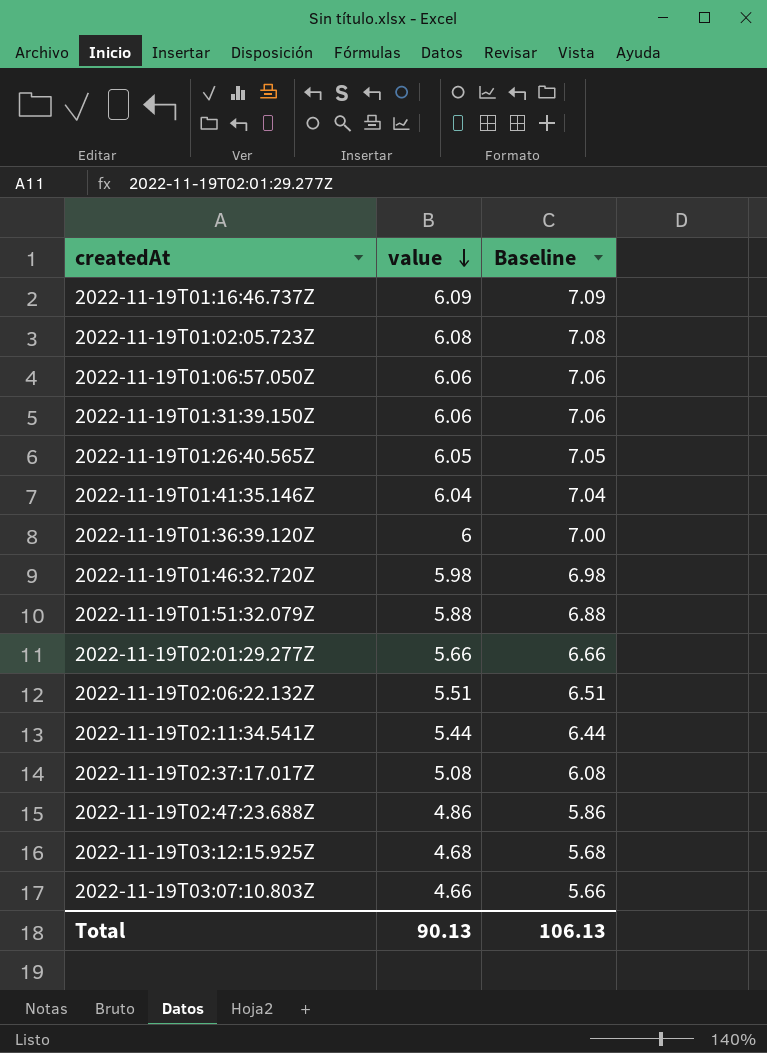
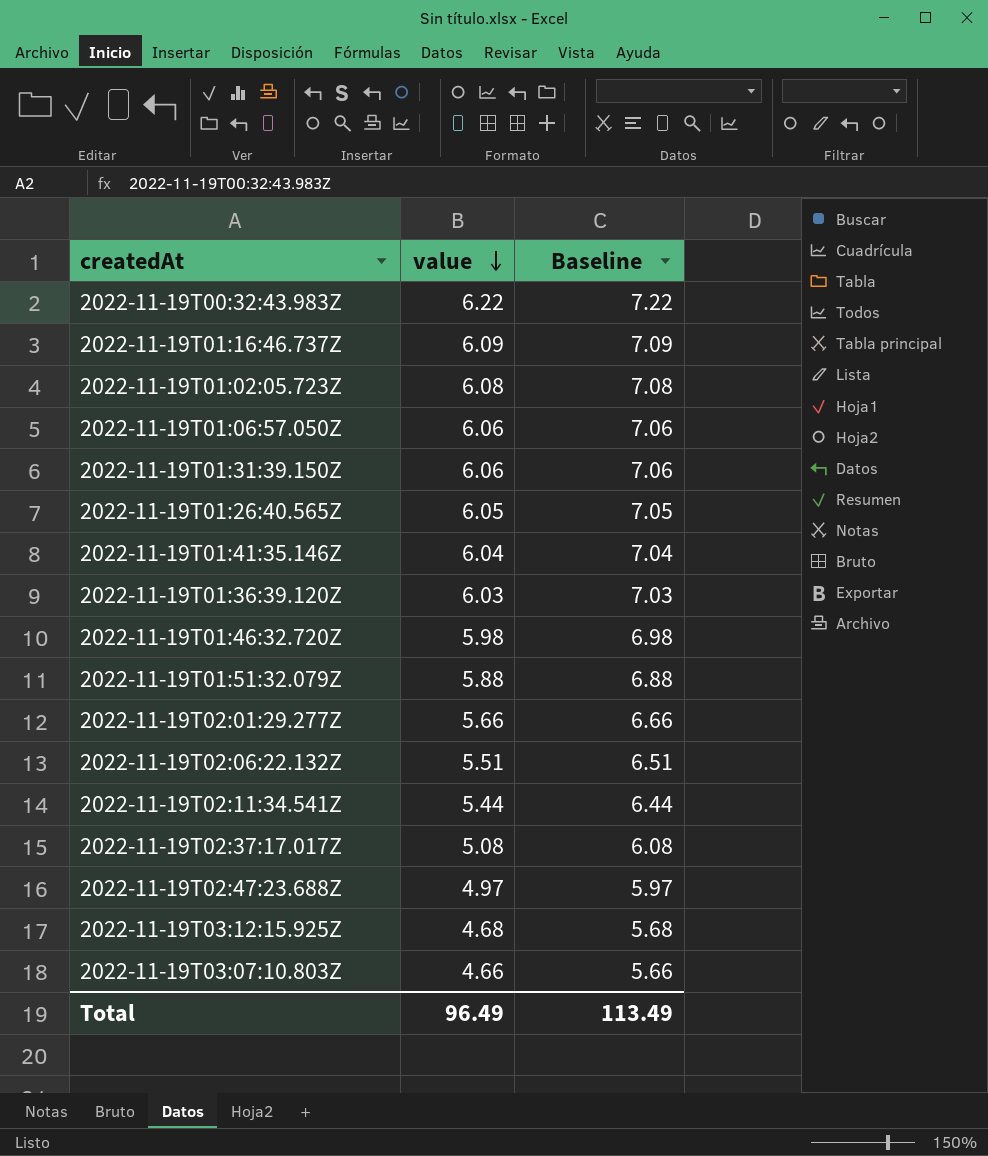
row 2022-11-19T00:32:43.983Z: none -> 6.22 | 7.22
2022-11-19T01:36:39.120Z | value: 6 -> 6.03
2022-11-19T01:36:39.120Z | Baseline: 7.00 -> 7.03
2022-11-19T02:47:23.688Z | value: 4.86 -> 4.97
2022-11-19T02:47:23.688Z | Baseline: 5.86 -> 5.97
Total | value: 90.13 -> 96.49
Total | Baseline: 106.13 -> 113.49

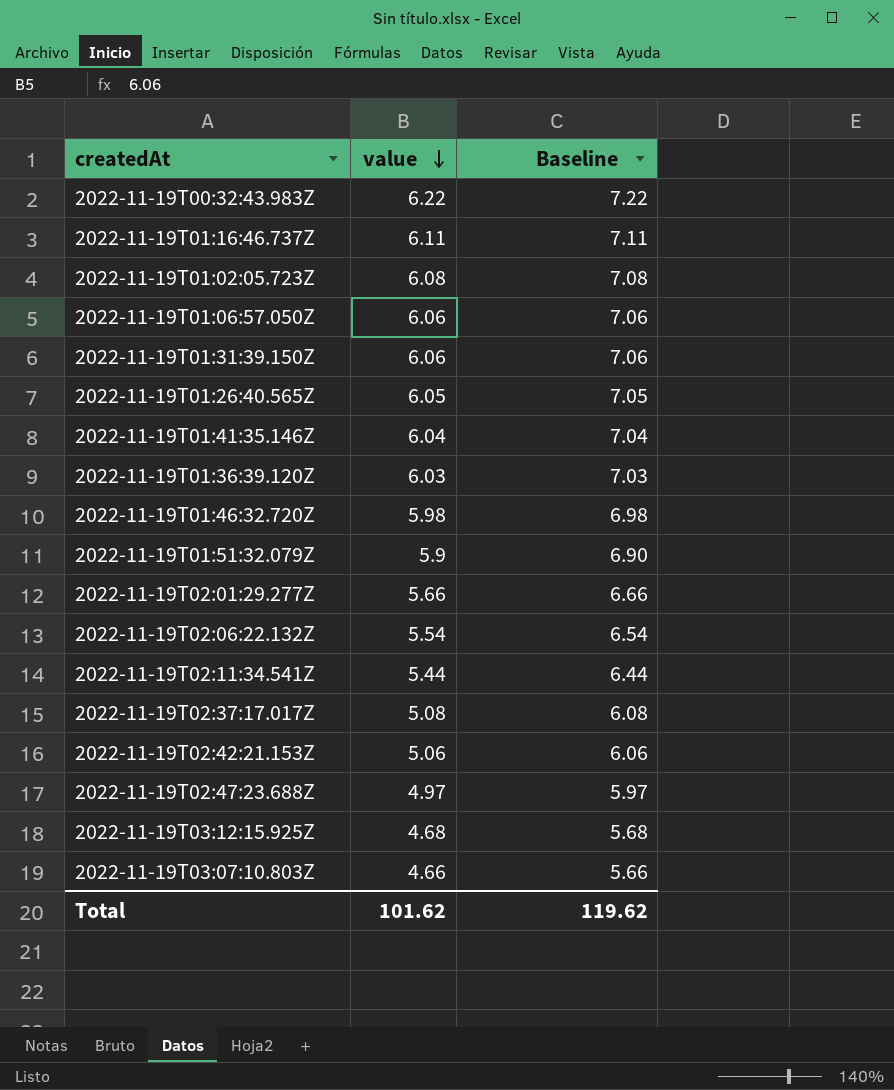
2022-11-19T01:16:46.737Z | value: 6.09 -> 6.11
2022-11-19T01:16:46.737Z | Baseline: 7.09 -> 7.11
2022-11-19T01:51:32.079Z | value: 5.88 -> 5.9
2022-11-19T01:51:32.079Z | Baseline: 6.88 -> 6.90
2022-11-19T02:06:22.132Z | value: 5.51 -> 5.54
2022-11-19T02:06:22.132Z | Baseline: 6.51 -> 6.54
row 2022-11-19T02:42:21.153Z: none -> 5.06 | 6.06
Total | value: 96.49 -> 101.62
Total | Baseline: 113.49 -> 119.62

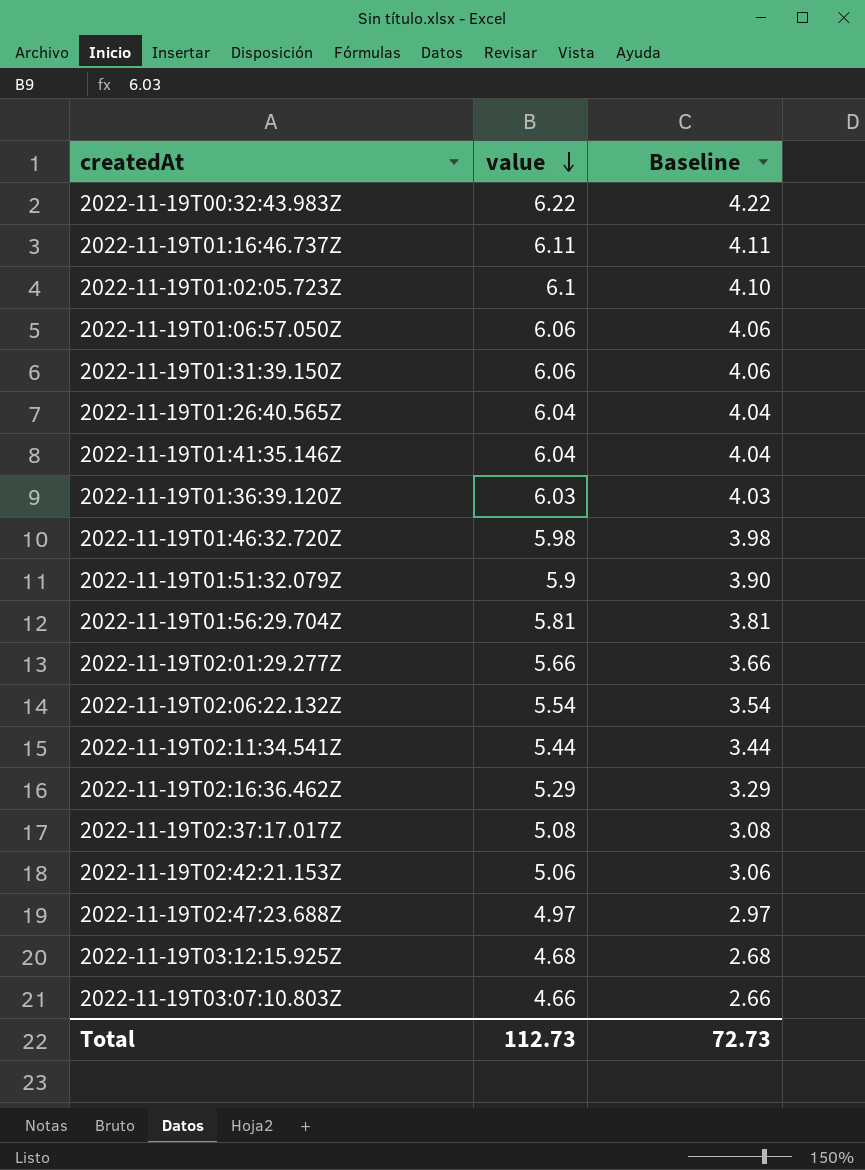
column Baseline | formula: [value] + 1 -> [value] - 2
2022-11-19T01:02:05.723Z | value: 6.08 -> 6.1
2022-11-19T01:26:40.565Z | value: 6.05 -> 6.04
row 2022-11-19T01:56:29.704Z: none -> 5.81 | 3.81
row 2022-11-19T02:16:36.462Z: none -> 5.29 | 3.29
Total | value: 101.62 -> 112.73
Total | Baseline: 119.62 -> 72.73

